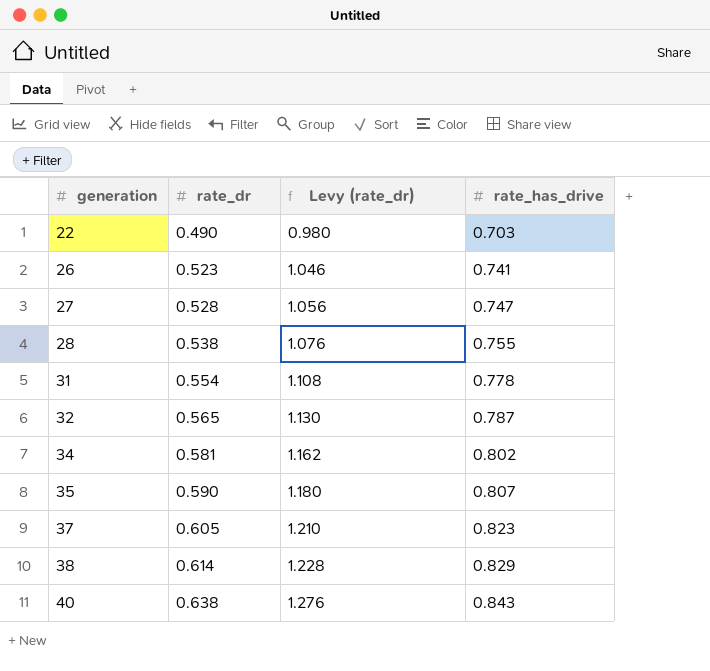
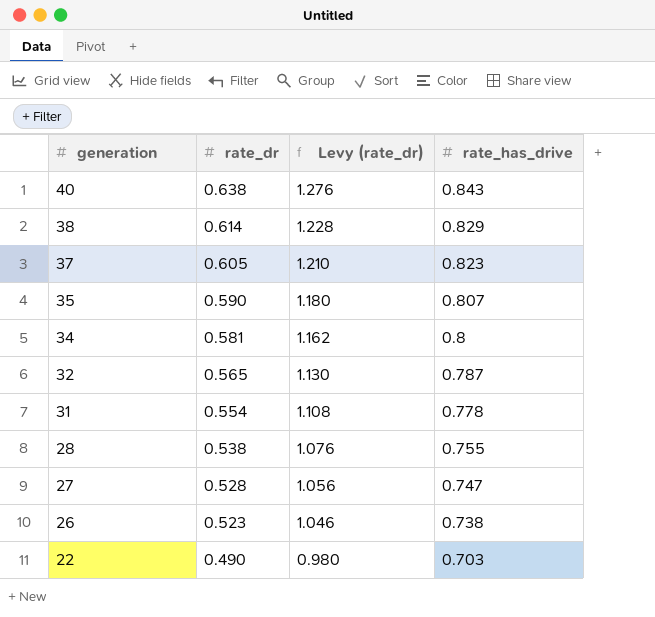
row order: generation ascending -> generation descending
34 | rate_has_drive: 0.802 -> 0.8
26 | rate_has_drive: 0.741 -> 0.738

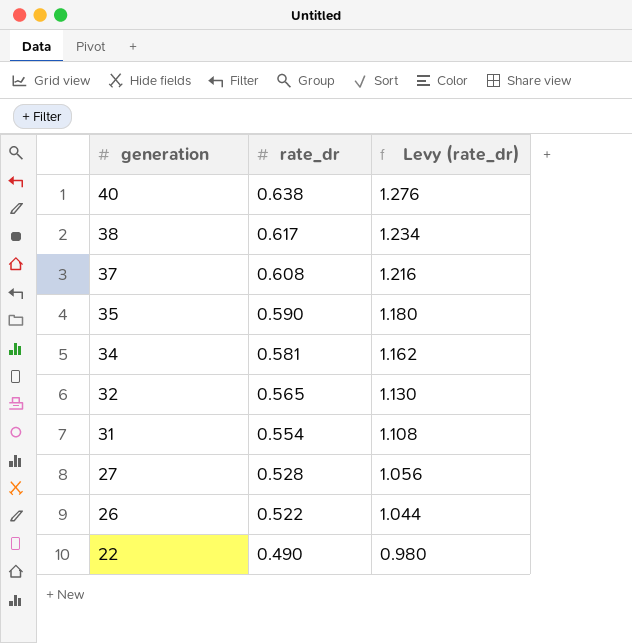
column rate_has_drive | position: 4 -> none
row 28: 0.538 | 1.076 | 0.755 -> none
38 | rate_dr: 0.614 -> 0.617
38 | Levy (rate_dr): 1.228 -> 1.234
37 | rate_dr: 0.605 -> 0.608
37 | Levy (rate_dr): 1.210 -> 1.216
26 | rate_dr: 0.523 -> 0.522
26 | Levy (rate_dr): 1.046 -> 1.044

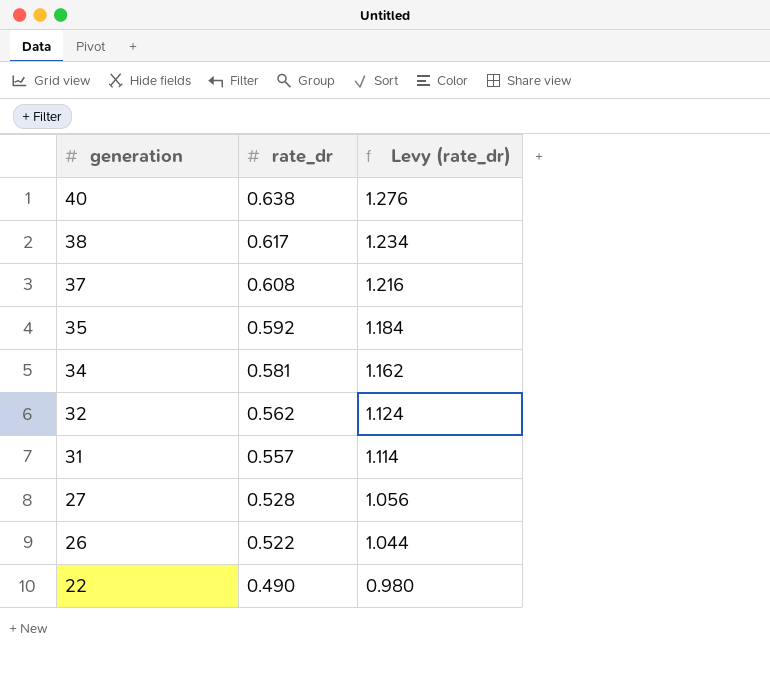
35 | rate_dr: 0.590 -> 0.592
35 | Levy (rate_dr): 1.180 -> 1.184
32 | rate_dr: 0.565 -> 0.562
32 | Levy (rate_dr): 1.130 -> 1.124
31 | rate_dr: 0.554 -> 0.557
31 | Levy (rate_dr): 1.108 -> 1.114

